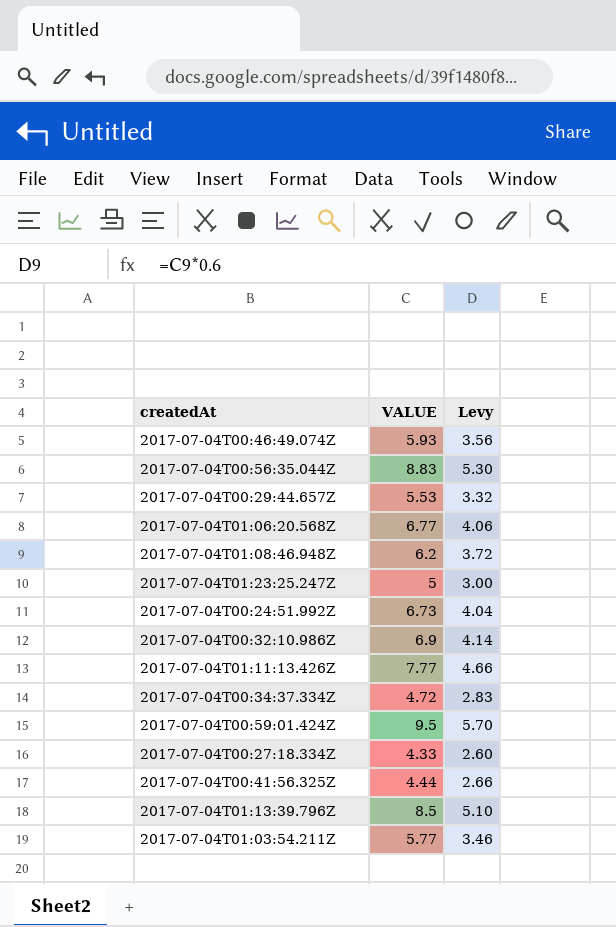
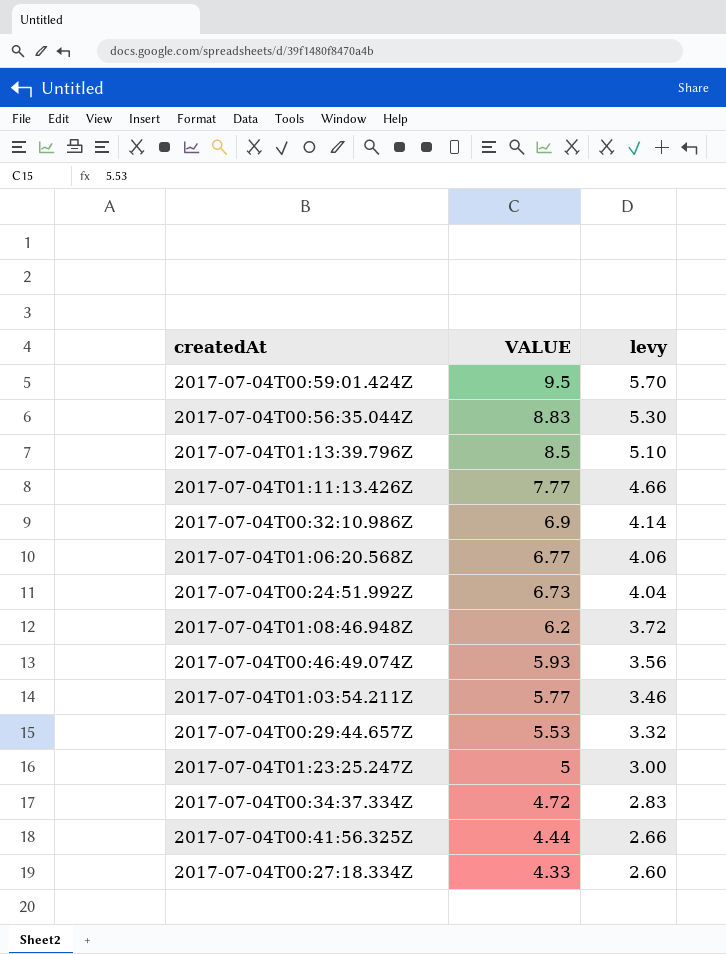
row order: none -> VALUE descending
column name: Levy -> levy

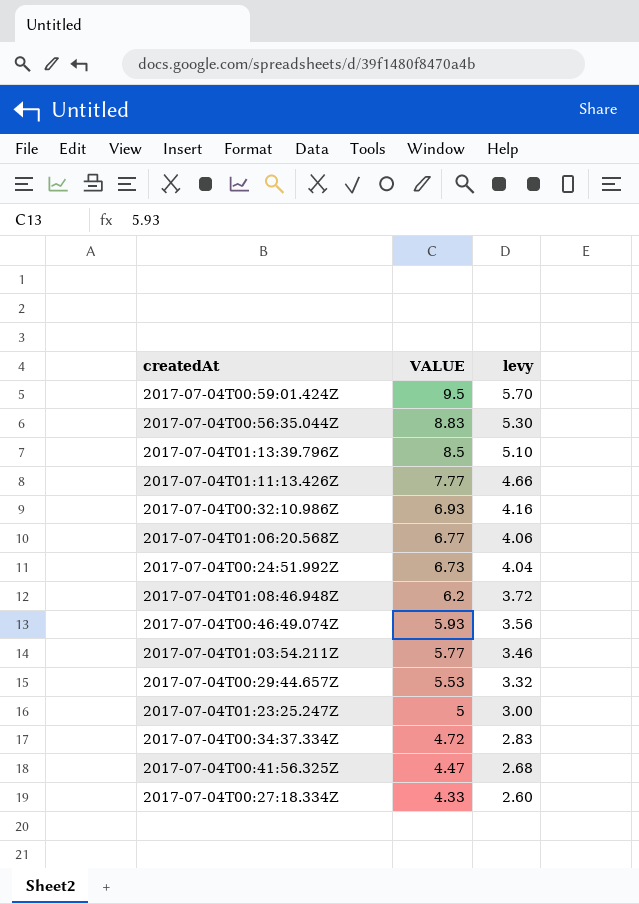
2017-07-04T00:32:10.986Z | VALUE: 6.9 -> 6.93
2017-07-04T00:32:10.986Z | levy: 4.14 -> 4.16
2017-07-04T00:41:56.325Z | VALUE: 4.44 -> 4.47
2017-07-04T00:41:56.325Z | levy: 2.66 -> 2.68

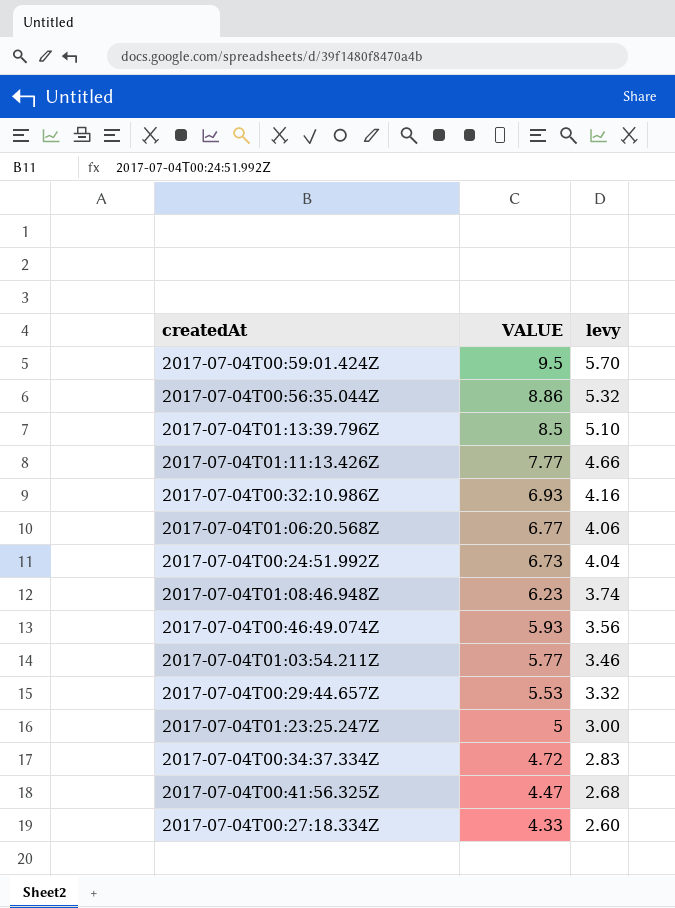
2017-07-04T00:56:35.044Z | VALUE: 8.83 -> 8.86
2017-07-04T00:56:35.044Z | levy: 5.30 -> 5.32
2017-07-04T01:08:46.948Z | VALUE: 6.2 -> 6.23
2017-07-04T01:08:46.948Z | levy: 3.72 -> 3.74

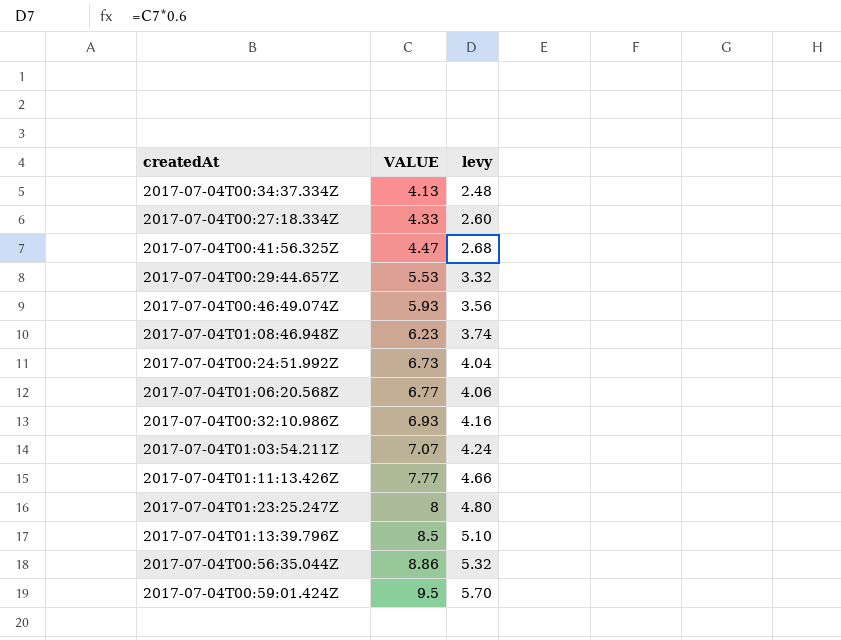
row order: VALUE descending -> VALUE ascending
2017-07-04T00:34:37.334Z | VALUE: 4.72 -> 4.13
2017-07-04T00:34:37.334Z | levy: 2.83 -> 2.48
2017-07-04T01:03:54.211Z | VALUE: 5.77 -> 7.07
2017-07-04T01:03:54.211Z | levy: 3.46 -> 4.24
2017-07-04T01:23:25.247Z | VALUE: 5 -> 8
2017-07-04T01:23:25.247Z | levy: 3.00 -> 4.80

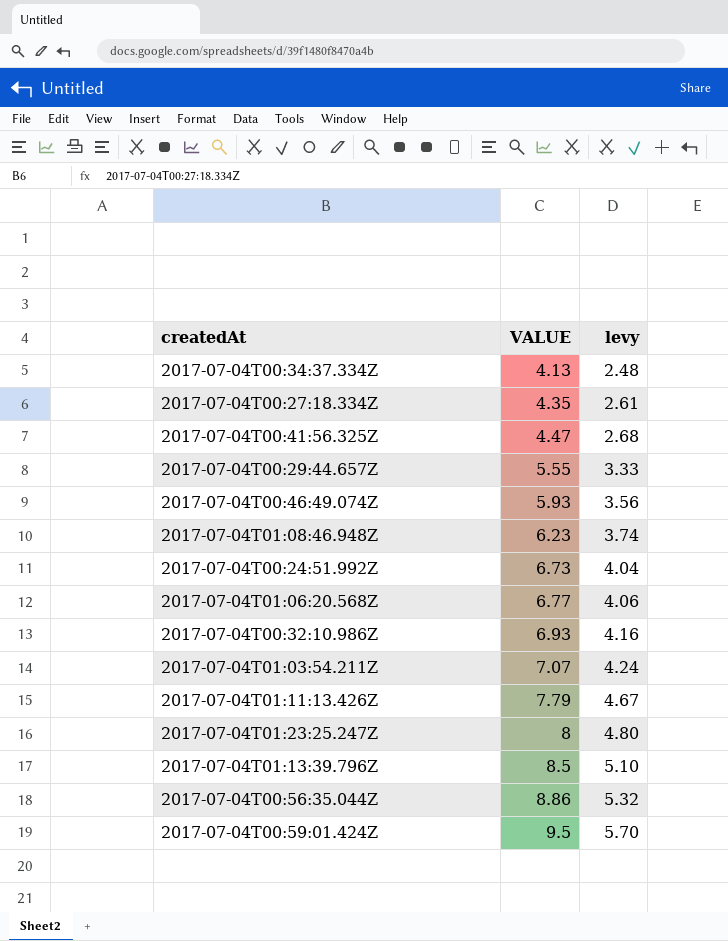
2017-07-04T00:27:18.334Z | VALUE: 4.33 -> 4.35
2017-07-04T00:27:18.334Z | levy: 2.60 -> 2.61
2017-07-04T00:29:44.657Z | VALUE: 5.53 -> 5.55
2017-07-04T00:29:44.657Z | levy: 3.32 -> 3.33
2017-07-04T01:11:13.426Z | VALUE: 7.77 -> 7.79
2017-07-04T01:11:13.426Z | levy: 4.66 -> 4.67

